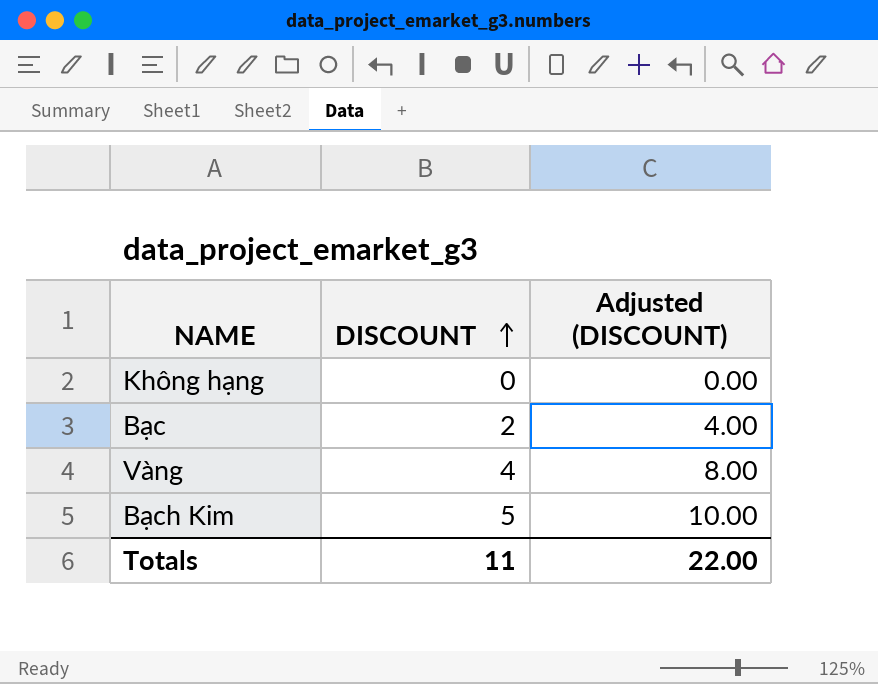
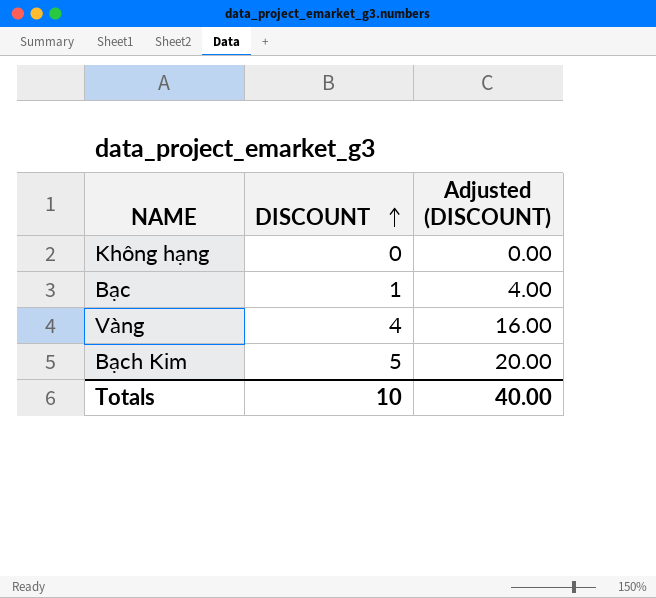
column Adjusted (DISCOUNT) | formula: [DISCOUNT] * 2 -> [DISCOUNT] * 4
Bạc | DISCOUNT: 2 -> 1
Totals | DISCOUNT: 11 -> 10
Totals | Adjusted (DISCOUNT): 22.00 -> 40.00

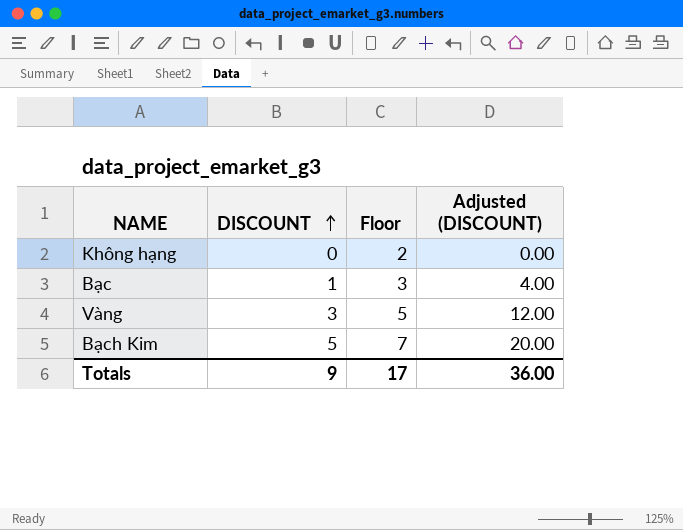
column Floor | formula: none -> [DISCOUNT] + 2
Vàng | DISCOUNT: 4 -> 3
Vàng | Adjusted (DISCOUNT): 16.00 -> 12.00
Totals | DISCOUNT: 10 -> 9
Totals | Adjusted (DISCOUNT): 40.00 -> 36.00

